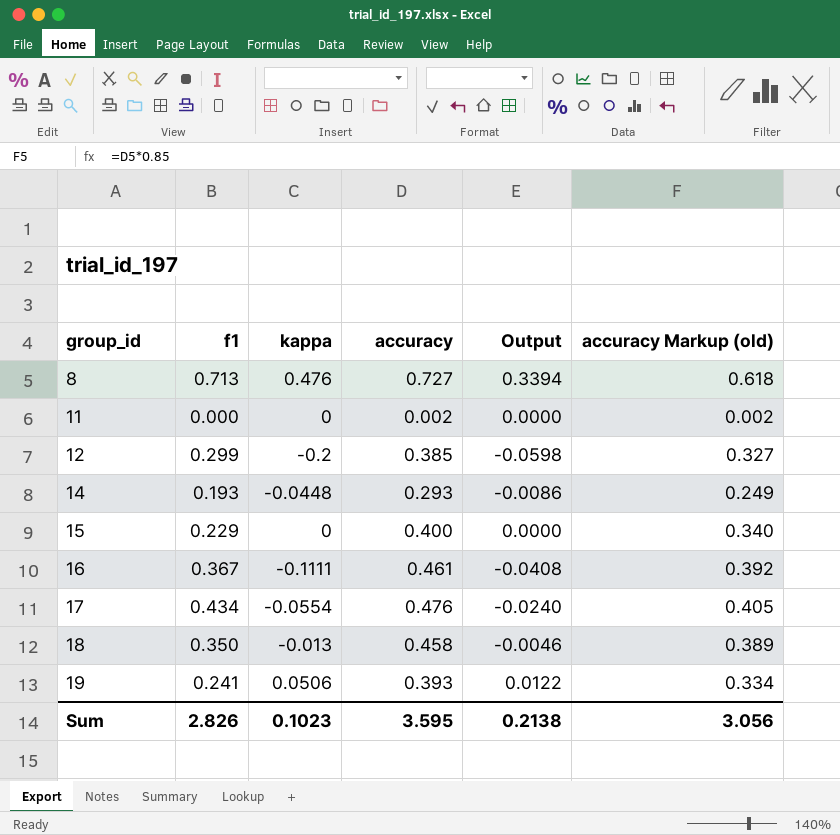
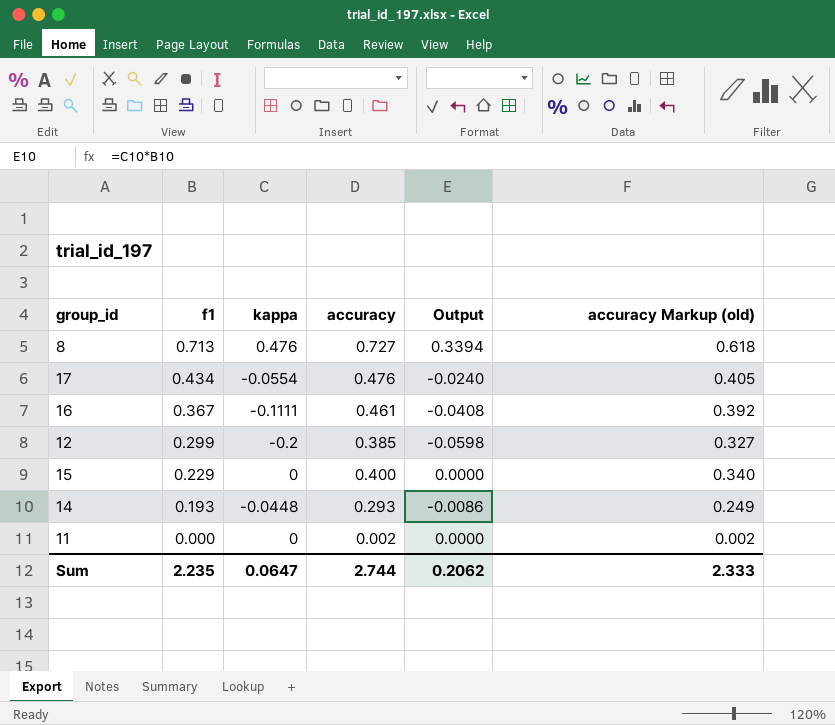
row order: group_id ascending -> f1 descending
row 18: 0.350 | -0.013 | 0.458 | -0.0046 | 0.389 -> none
row 19: 0.241 | 0.0506 | 0.393 | 0.0122 | 0.334 -> none
Sum | f1: 2.826 -> 2.235
Sum | kappa: 0.1023 -> 0.0647
Sum | accuracy: 3.595 -> 2.744
Sum | Output: 0.2138 -> 0.2062
Sum | accuracy Markup (old): 3.056 -> 2.333

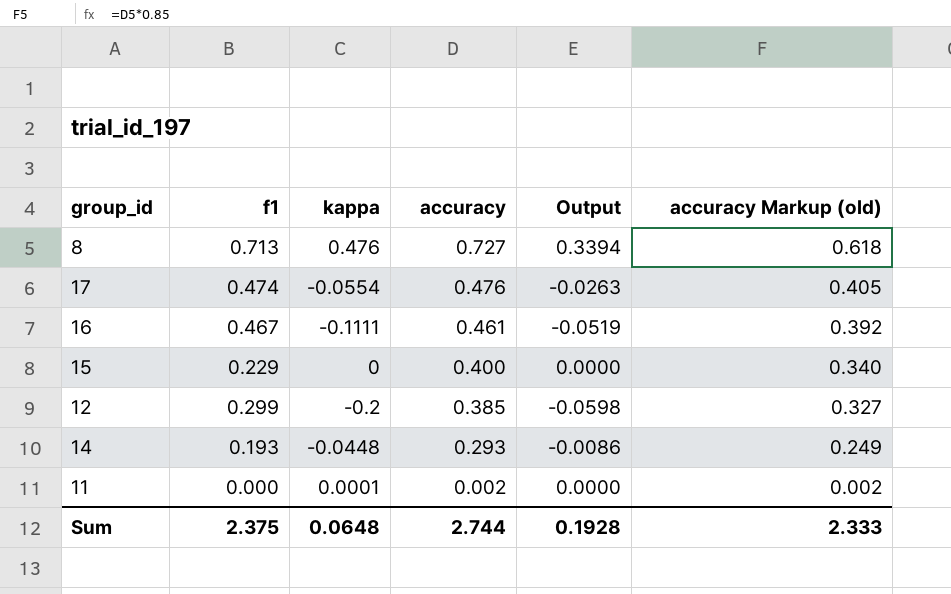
row order: f1 descending -> accuracy descending
17 | f1: 0.434 -> 0.474
17 | Output: -0.0240 -> -0.0263
16 | f1: 0.367 -> 0.467
16 | Output: -0.0408 -> -0.0519
11 | kappa: 0 -> 0.0001
Sum | f1: 2.235 -> 2.375
Sum | kappa: 0.0647 -> 0.0648
Sum | Output: 0.2062 -> 0.1928

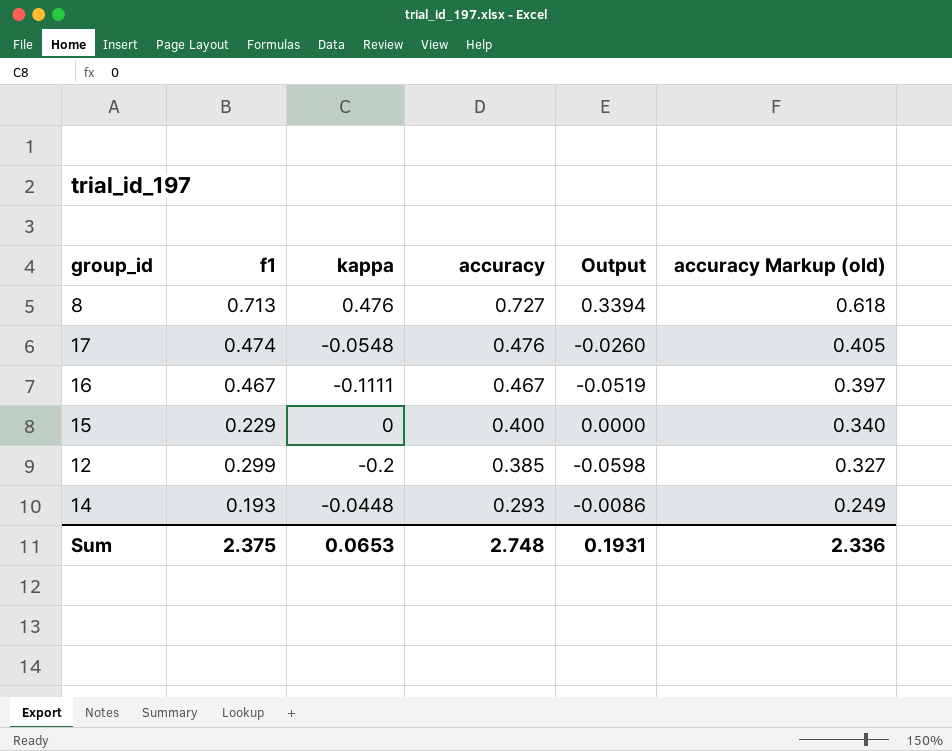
row 11: 0.000 | 0.0001 | 0.002 | 0.0000 | 0.002 -> none
17 | kappa: -0.0554 -> -0.0548
17 | Output: -0.0263 -> -0.0260
16 | accuracy: 0.461 -> 0.467
16 | accuracy Markup (old): 0.392 -> 0.397
Sum | kappa: 0.0648 -> 0.0653
Sum | accuracy: 2.744 -> 2.748
Sum | Output: 0.1928 -> 0.1931
Sum | accuracy Markup (old): 2.333 -> 2.336

